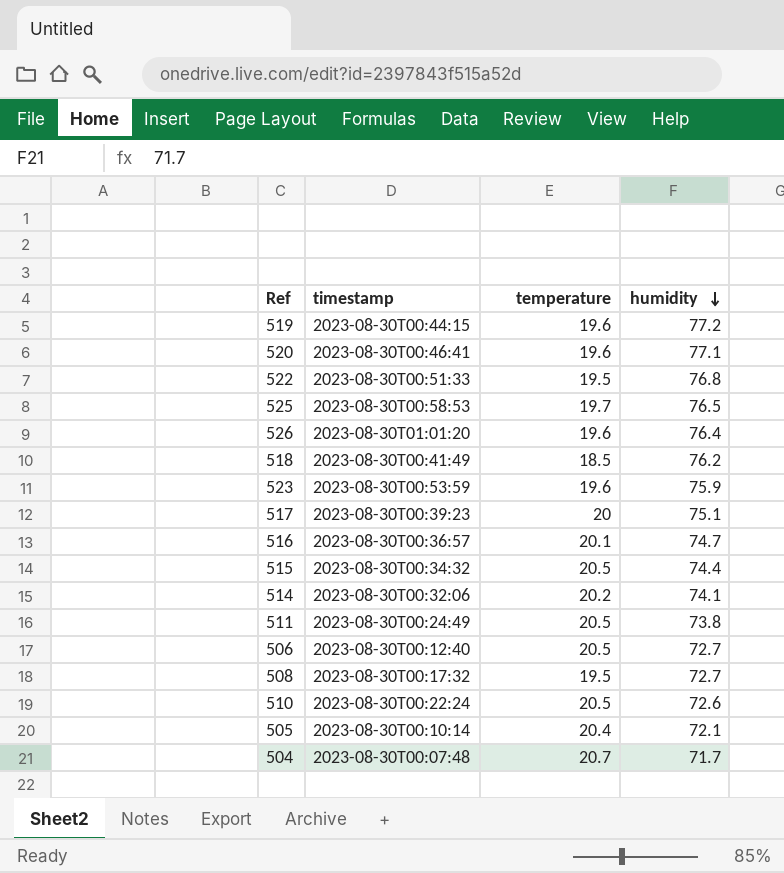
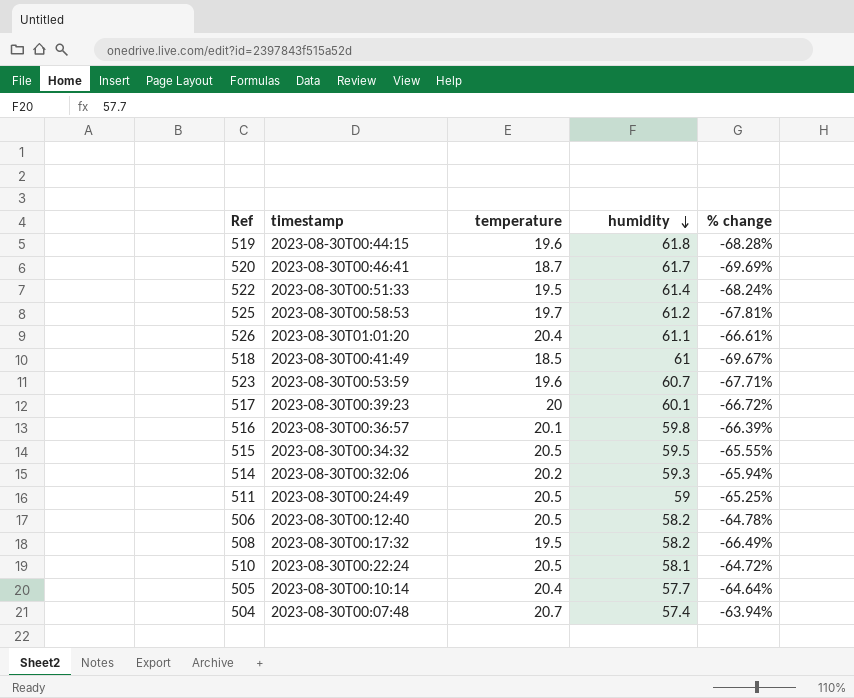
column % change | formula: none -> ([temperature] - [humidity]) / [humidity]
519 | humidity: 77.2 -> 61.8
520 | temperature: 19.6 -> 18.7
520 | humidity: 77.1 -> 61.7
522 | humidity: 76.8 -> 61.4
525 | humidity: 76.5 -> 61.2
526 | temperature: 19.6 -> 20.4
526 | humidity: 76.4 -> 61.1
518 | humidity: 76.2 -> 61
523 | humidity: 75.9 -> 60.7
517 | humidity: 75.1 -> 60.1
516 | humidity: 74.7 -> 59.8
515 | humidity: 74.4 -> 59.5
514 | humidity: 74.1 -> 59.3
511 | humidity: 73.8 -> 59
506 | humidity: 72.7 -> 58.2
508 | humidity: 72.7 -> 58.2
510 | humidity: 72.6 -> 58.1
505 | humidity: 72.1 -> 57.7
504 | humidity: 71.7 -> 57.4

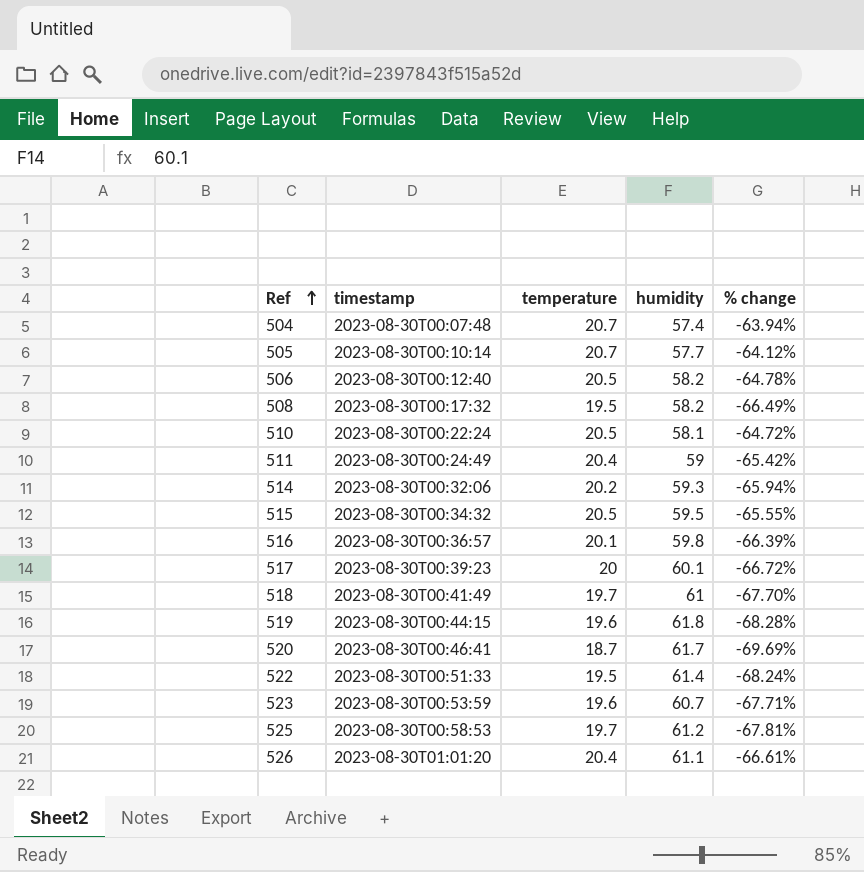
row order: humidity descending -> Ref ascending
505 | temperature: 20.4 -> 20.7
505 | % change: -64.64% -> -64.12%
511 | temperature: 20.5 -> 20.4
511 | % change: -65.25% -> -65.42%
518 | temperature: 18.5 -> 19.7
518 | % change: -69.67% -> -67.70%

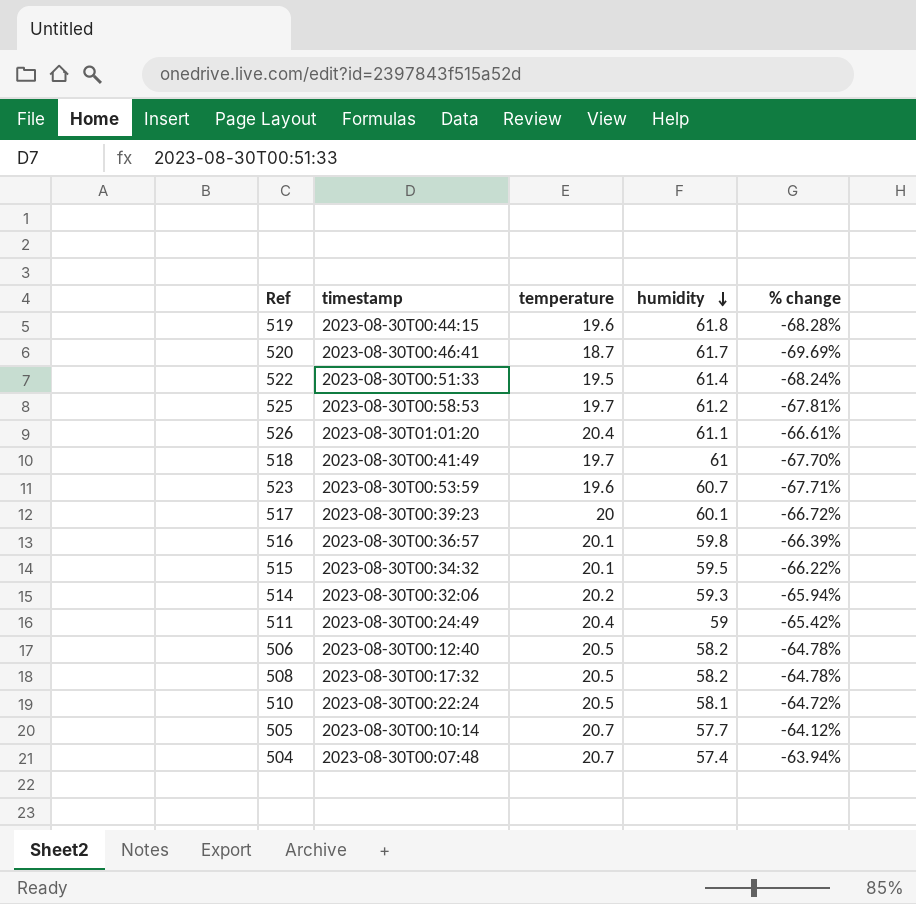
row order: Ref ascending -> humidity descending
515 | temperature: 20.5 -> 20.1
515 | % change: -65.55% -> -66.22%
508 | temperature: 19.5 -> 20.5
508 | % change: -66.49% -> -64.78%

